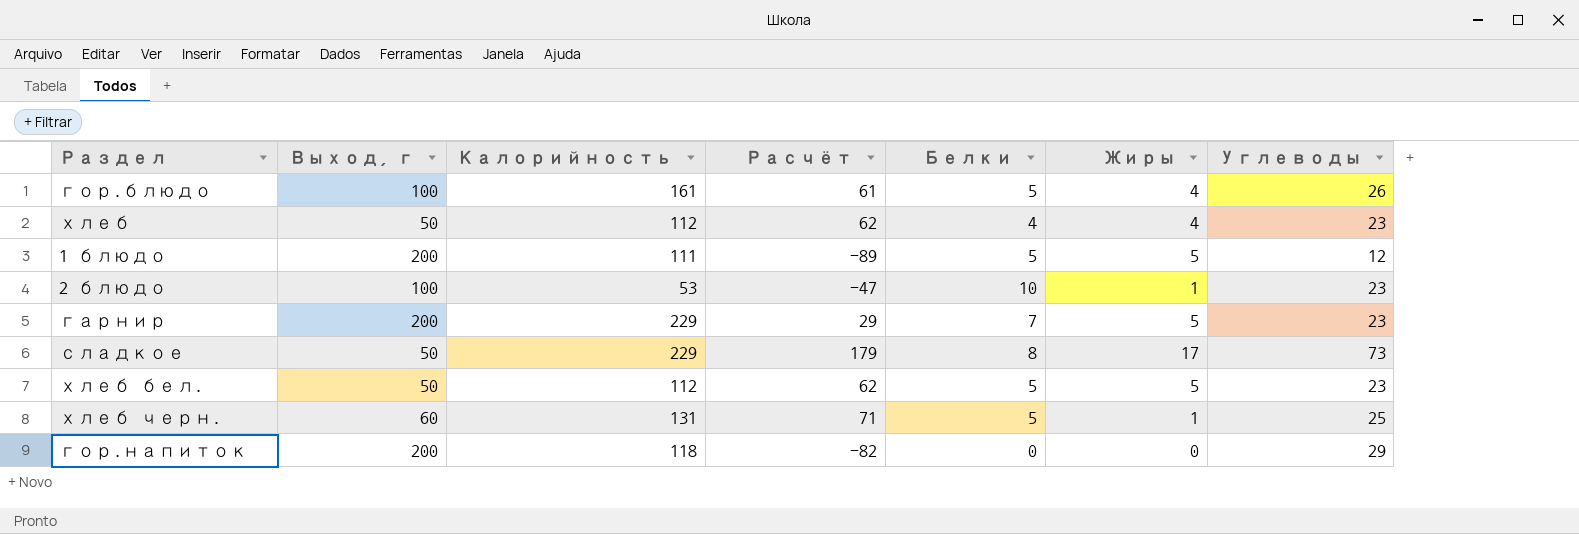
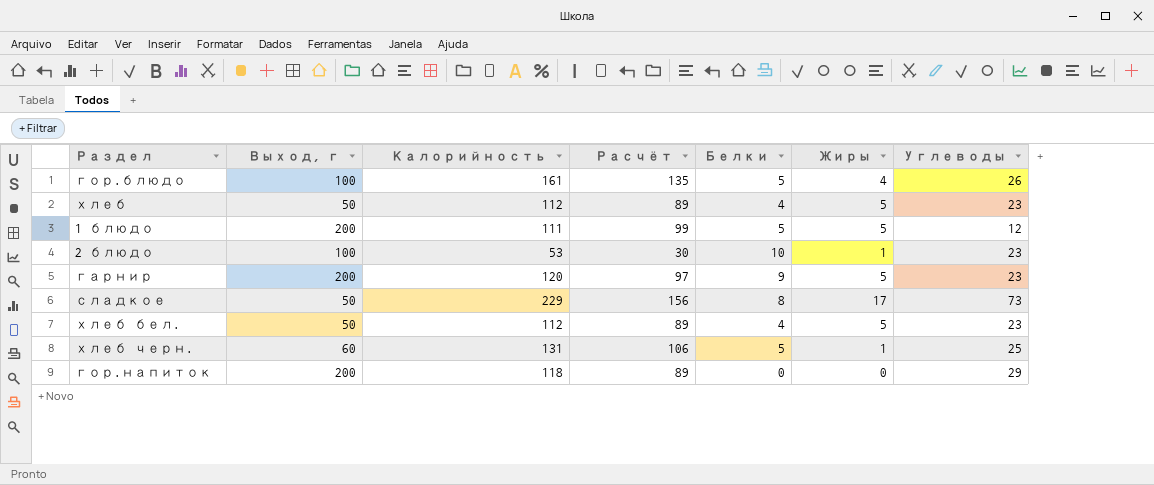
column Расчёт | formula: [Калорийность] - [Выход, г] -> [Калорийность] - [Углеводы]
хлеб | Жиры: 4 -> 5
гарнир | Калорийность: 229 -> 120
гарнир | Белки: 7 -> 9
хлеб бел. | Белки: 5 -> 4

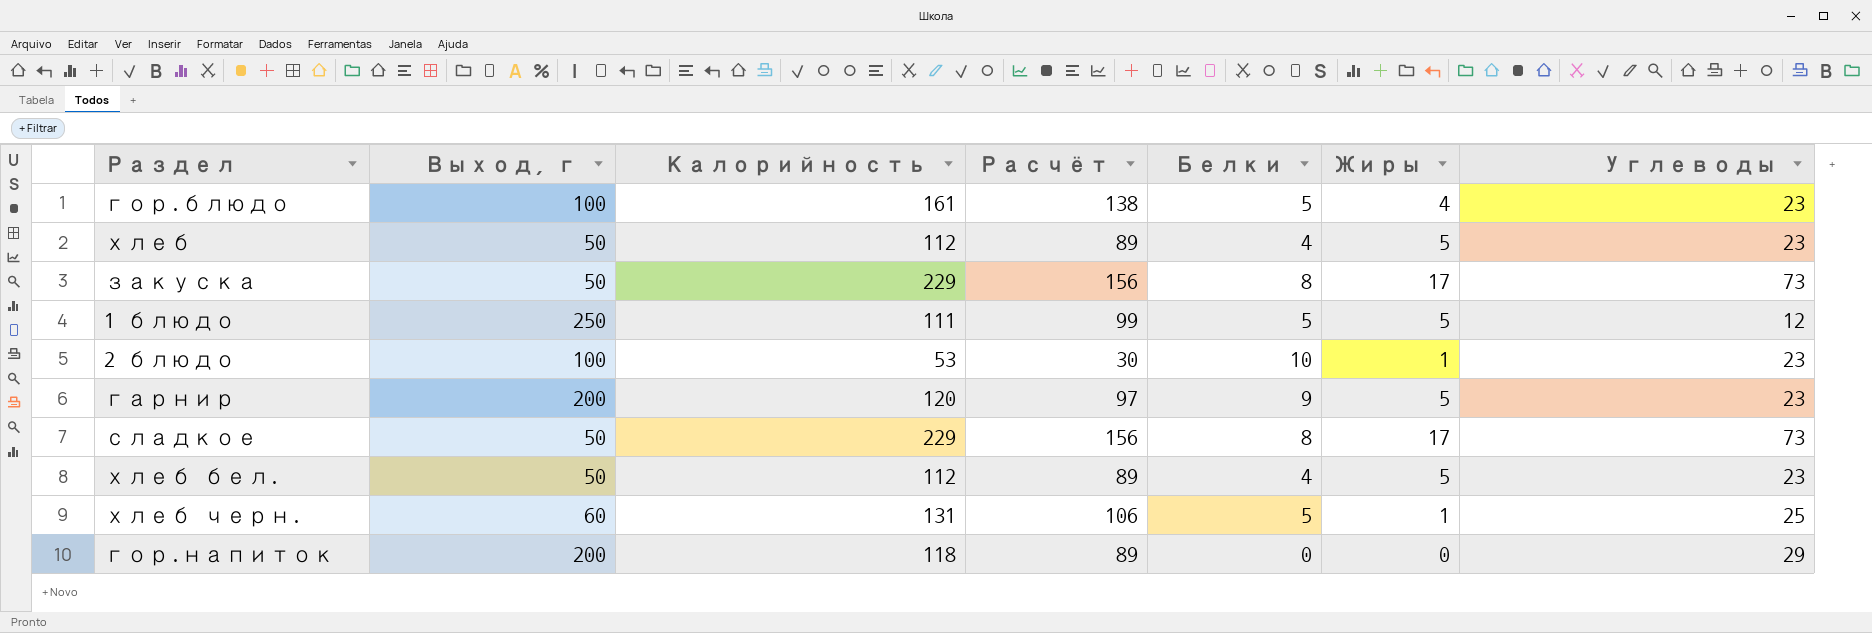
гор.блюдо | Расчёт: 135 -> 138
гор.блюдо | Углеводы: 26 -> 23
row закуска: none -> 50 | 229 | 156 | 8 | 17 | 73
1 блюдо | Выход, г: 200 -> 250

